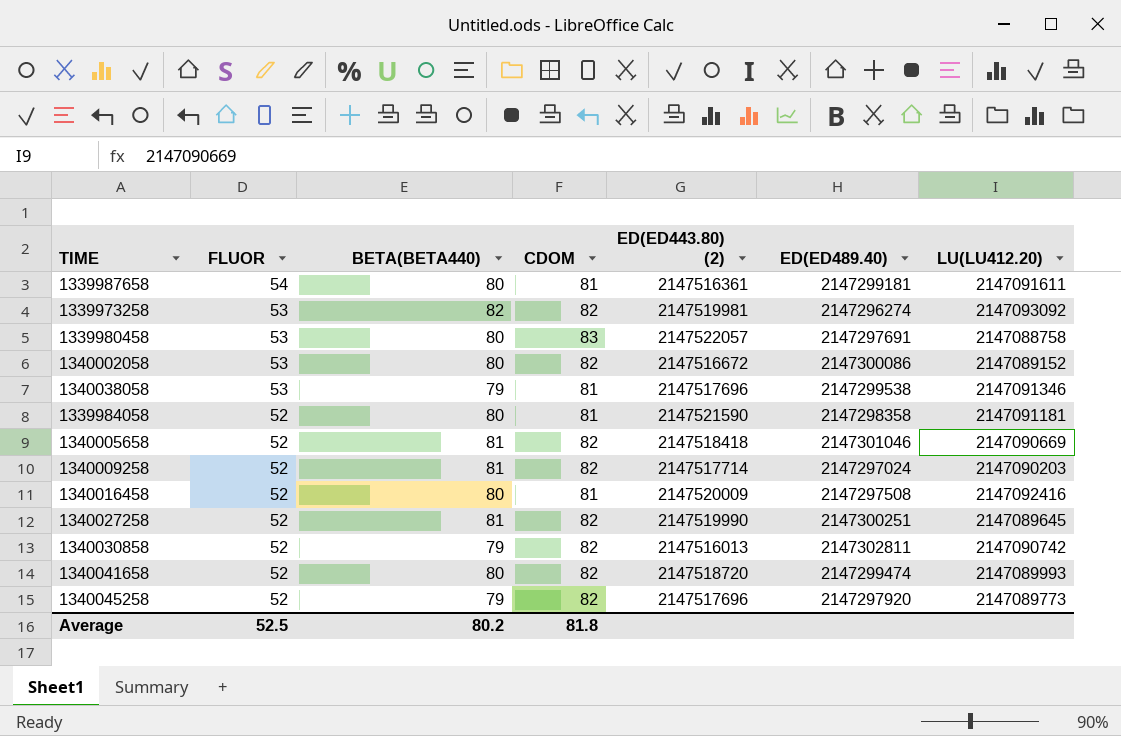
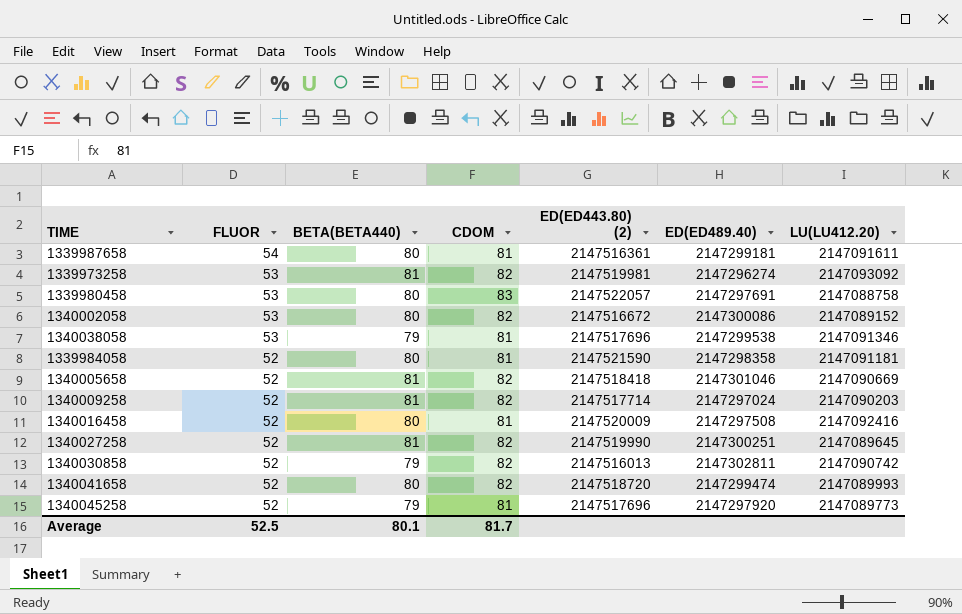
1339973258 | BETA(BETA440): 82 -> 81
1340045258 | CDOM: 82 -> 81
Average | BETA(BETA440): 80.2 -> 80.1
Average | CDOM: 81.8 -> 81.7

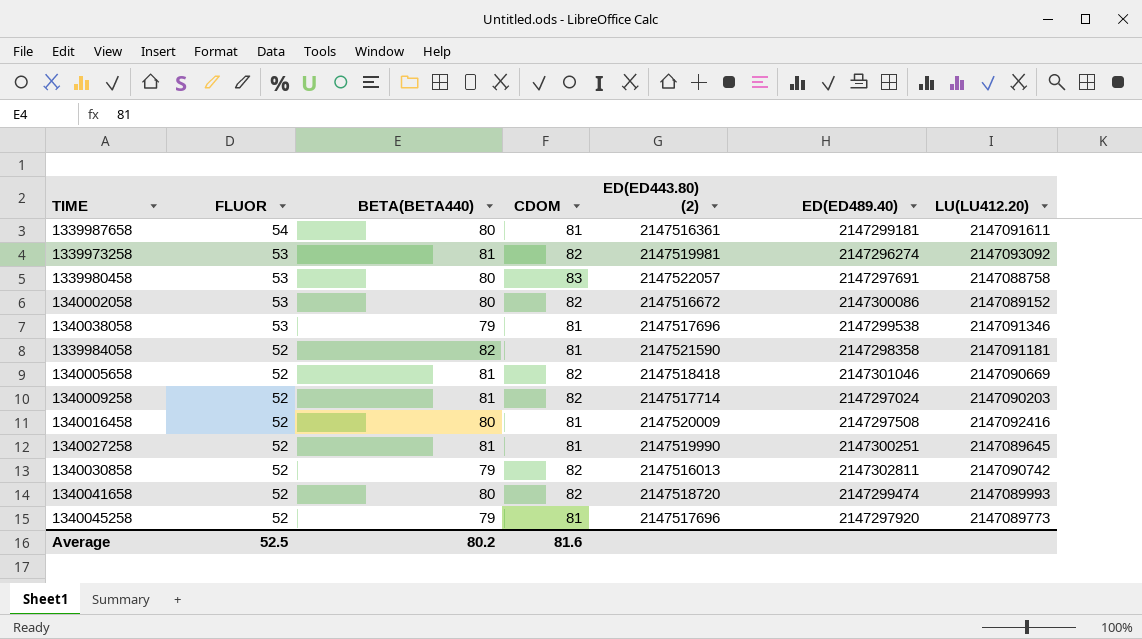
1339984058 | BETA(BETA440): 80 -> 82
1340027258 | CDOM: 82 -> 81
Average | BETA(BETA440): 80.1 -> 80.2
Average | CDOM: 81.7 -> 81.6

